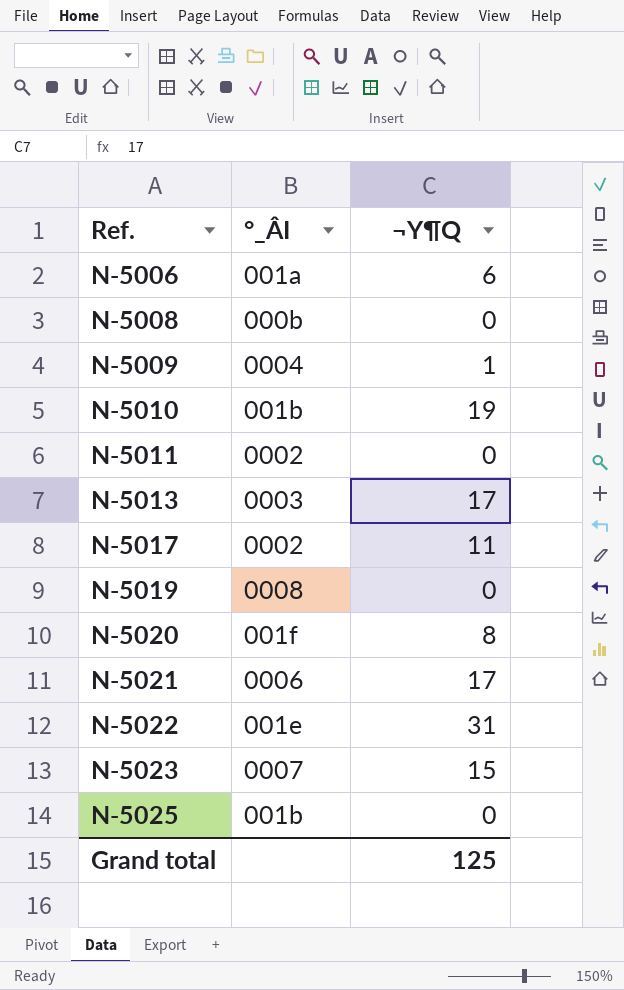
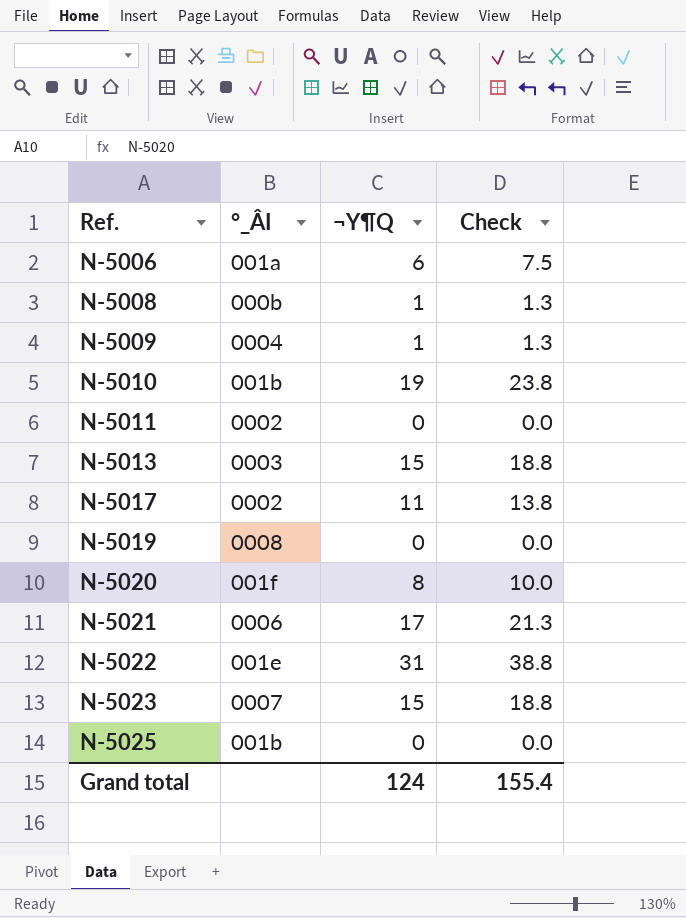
column Check | formula: none -> [¬Y¶Q] * 1.25
N-5008 | ¬Y¶Q: 0 -> 1
N-5013 | ¬Y¶Q: 17 -> 15
Grand total | ¬Y¶Q: 125 -> 124

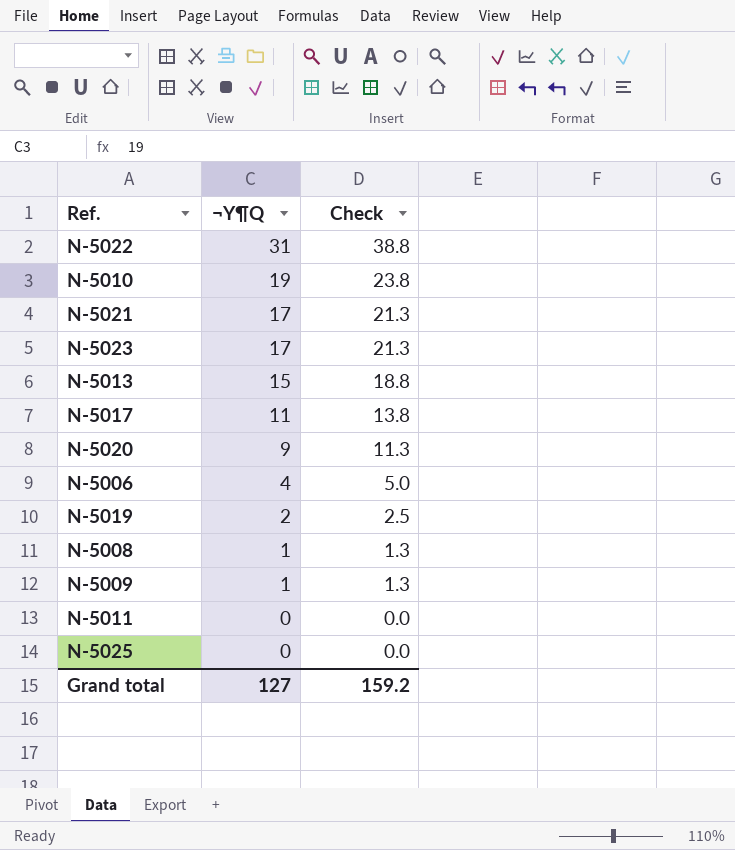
row order: Ref. ascending -> ¬Y¶Q descending
column °_ÂI | position: 2 -> none
N-5023 | ¬Y¶Q: 15 -> 17
N-5023 | Check: 18.8 -> 21.3
N-5020 | ¬Y¶Q: 8 -> 9
N-5020 | Check: 10.0 -> 11.3
N-5006 | ¬Y¶Q: 6 -> 4
N-5006 | Check: 7.5 -> 5.0
N-5019 | ¬Y¶Q: 0 -> 2
N-5019 | Check: 0.0 -> 2.5
Grand total | ¬Y¶Q: 124 -> 127
Grand total | Check: 155.4 -> 159.2

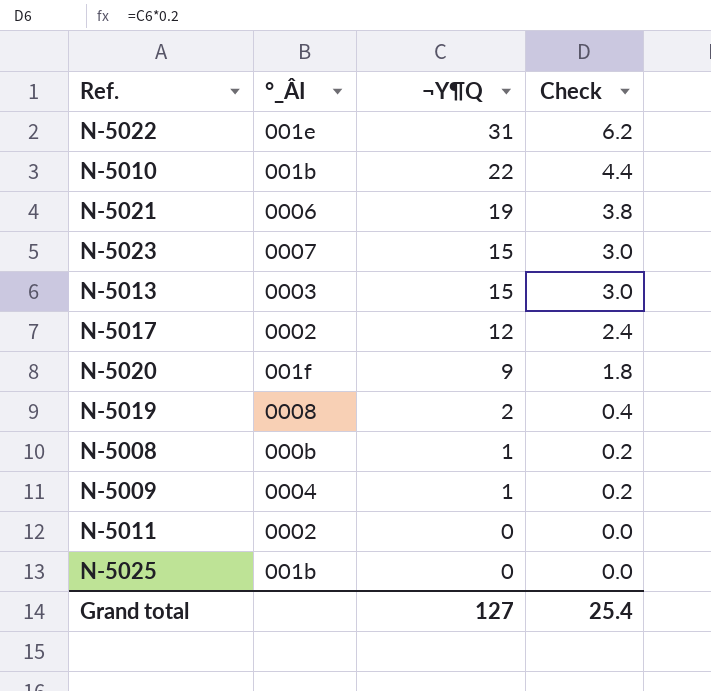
column °_ÂI | position: none -> 2
column Check | formula: [¬Y¶Q] * 1.25 -> [¬Y¶Q] * 0.2
row N-5006: 4 | 5.0 -> none
N-5010 | ¬Y¶Q: 19 -> 22
N-5021 | ¬Y¶Q: 17 -> 19
N-5023 | ¬Y¶Q: 17 -> 15
N-5017 | ¬Y¶Q: 11 -> 12
Grand total | Check: 159.2 -> 25.4

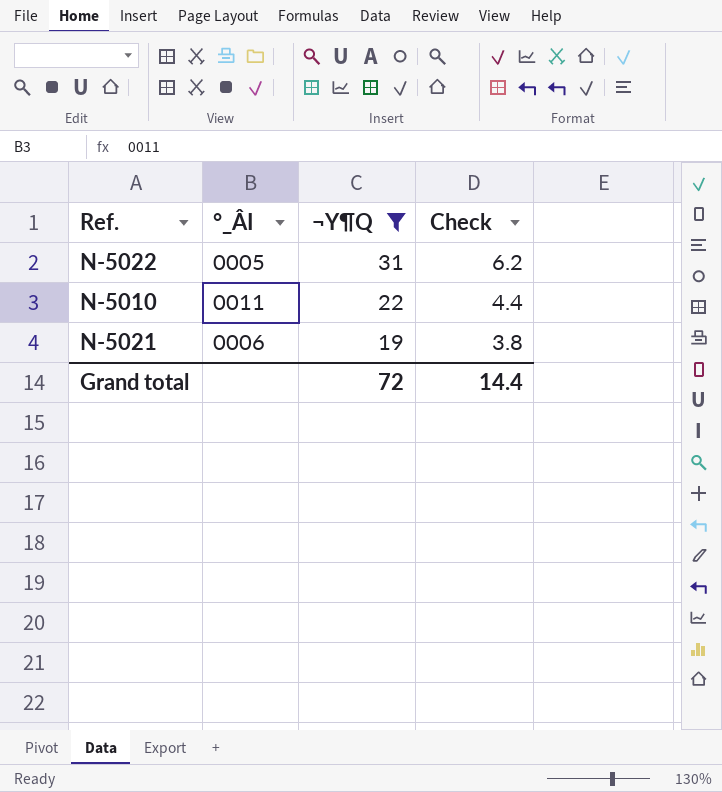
filter: none -> ¬Y¶Q >= 19
N-5022 | °_ÂI: 001e -> 0005
N-5010 | °_ÂI: 001b -> 0011
Grand total | ¬Y¶Q: 127 -> 72
Grand total | Check: 25.4 -> 14.4

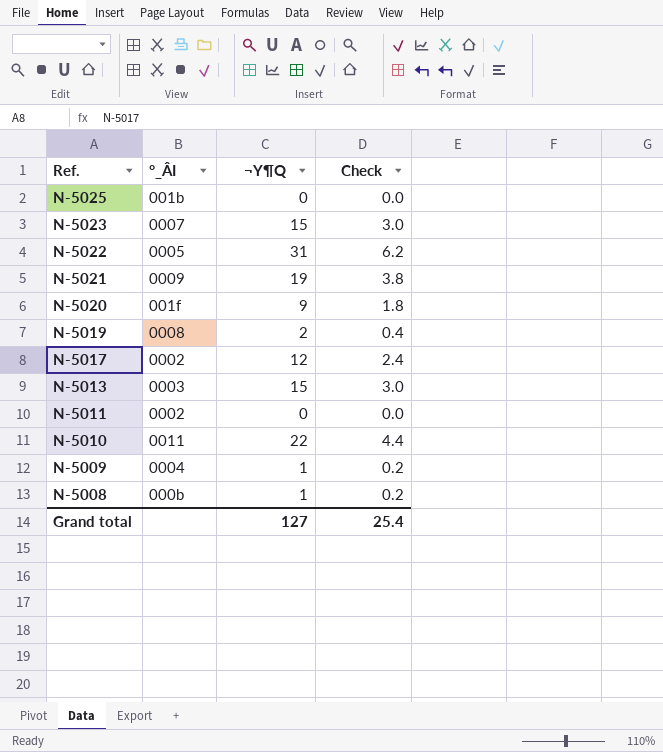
filter: ¬Y¶Q >= 19 -> none
row order: ¬Y¶Q descending -> Ref. descending
N-5021 | °_ÂI: 0006 -> 0009
Grand total | ¬Y¶Q: 72 -> 127
Grand total | Check: 14.4 -> 25.4

